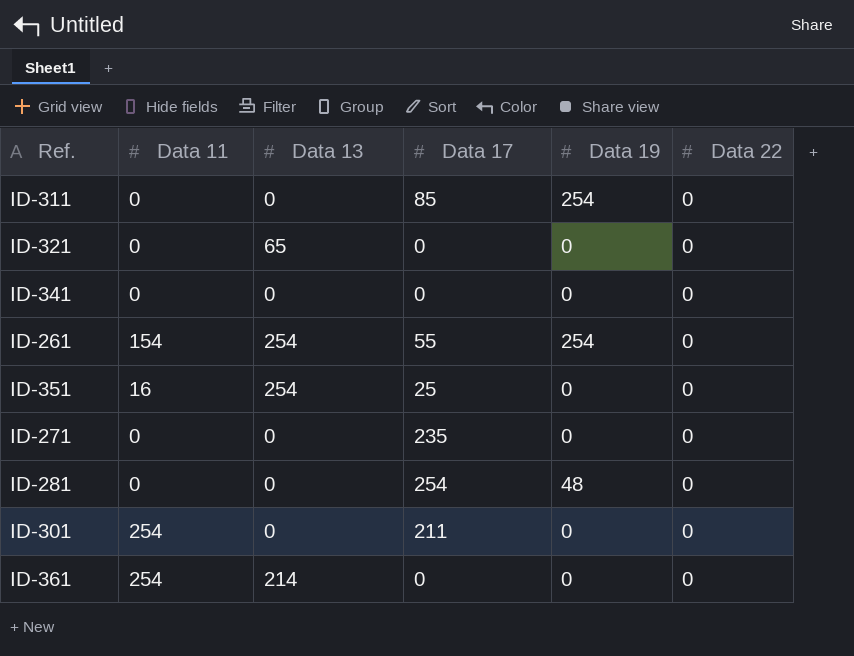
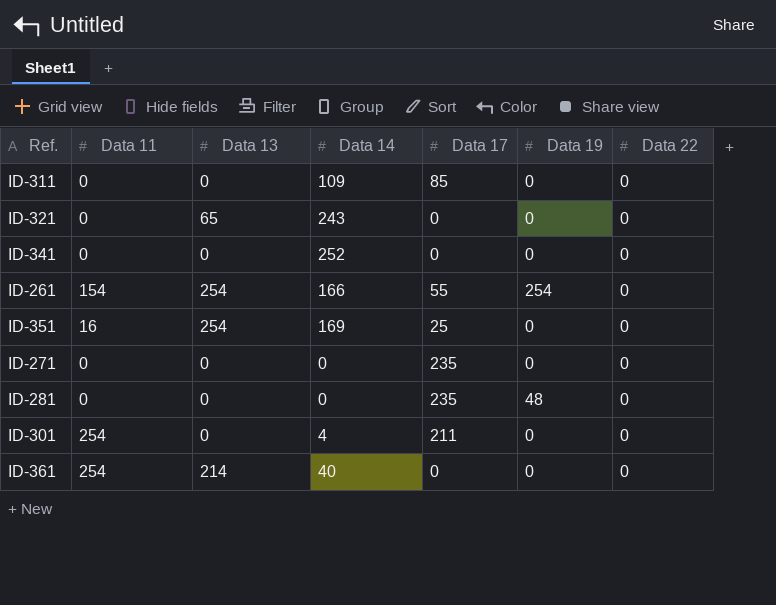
column Data 14 | position: none -> 4
ID-311 | Data 19: 254 -> 0
ID-281 | Data 17: 254 -> 235

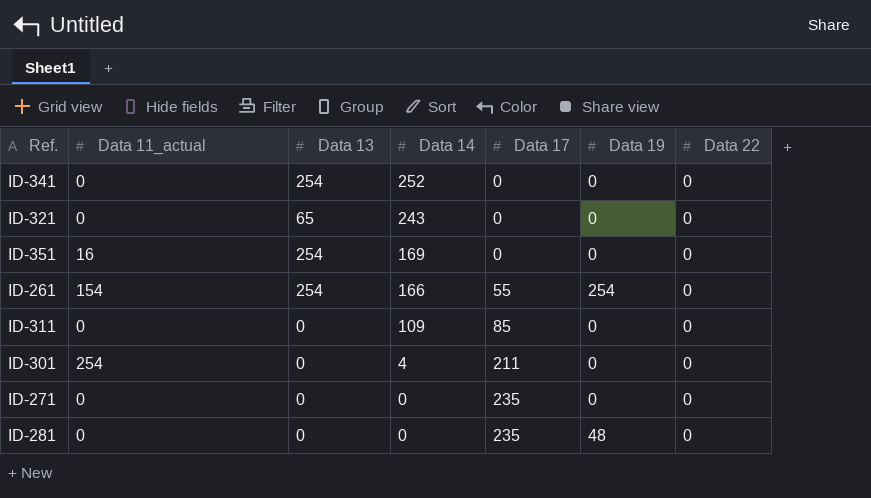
row order: none -> Data 14 descending
column name: Data 11 -> Data 11_actual
row ID-361: 254 | 214 | 40 | 0 | 0 | 0 -> none
ID-341 | Data 13: 0 -> 254
ID-351 | Data 17: 25 -> 0

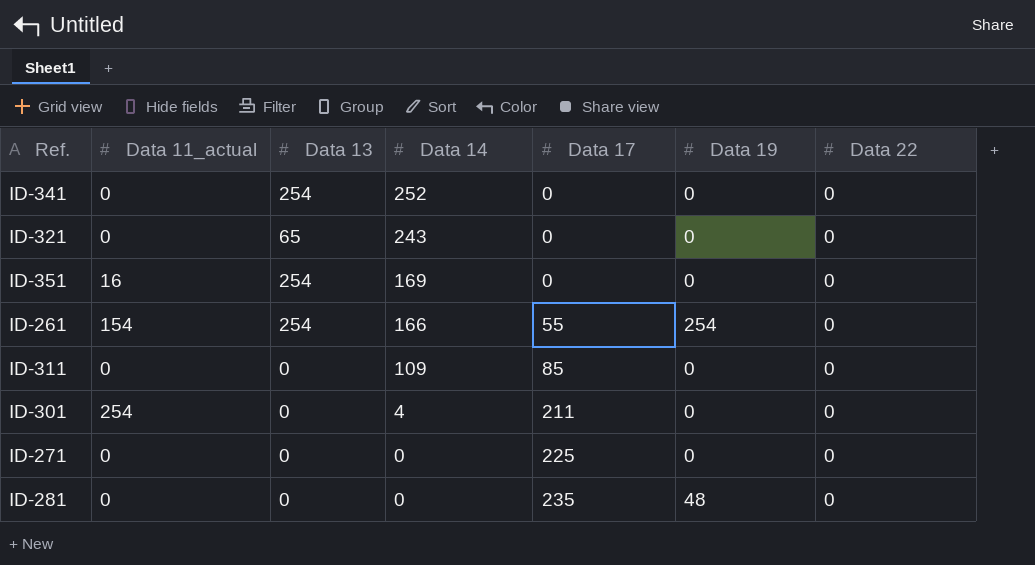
ID-271 | Data 17: 235 -> 225

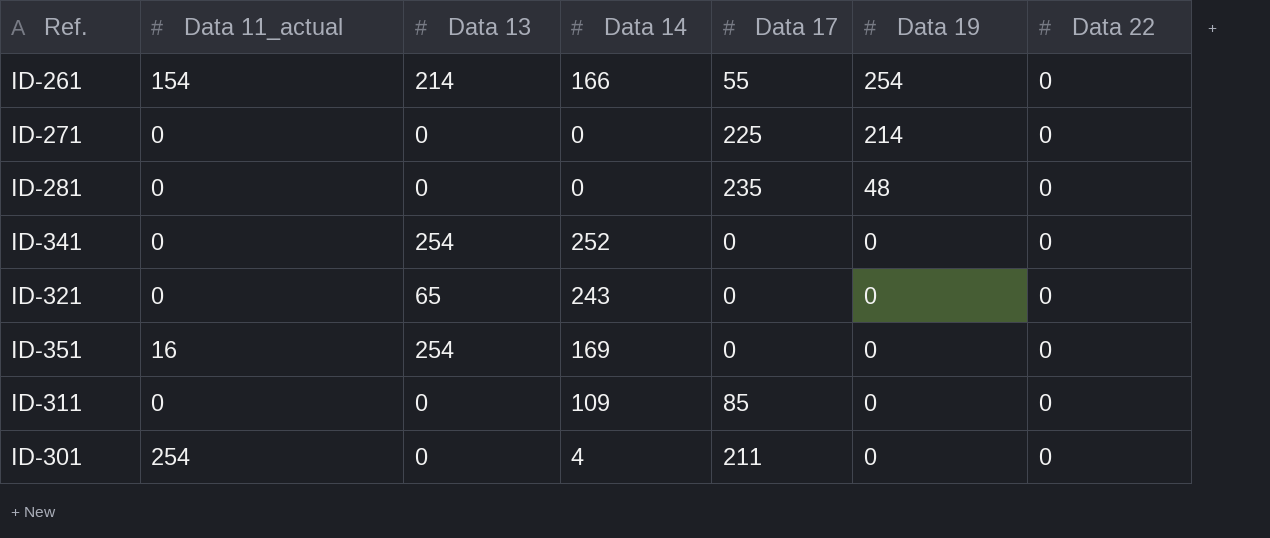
row order: Data 14 descending -> Data 19 descending
ID-261 | Data 13: 254 -> 214
ID-271 | Data 19: 0 -> 214

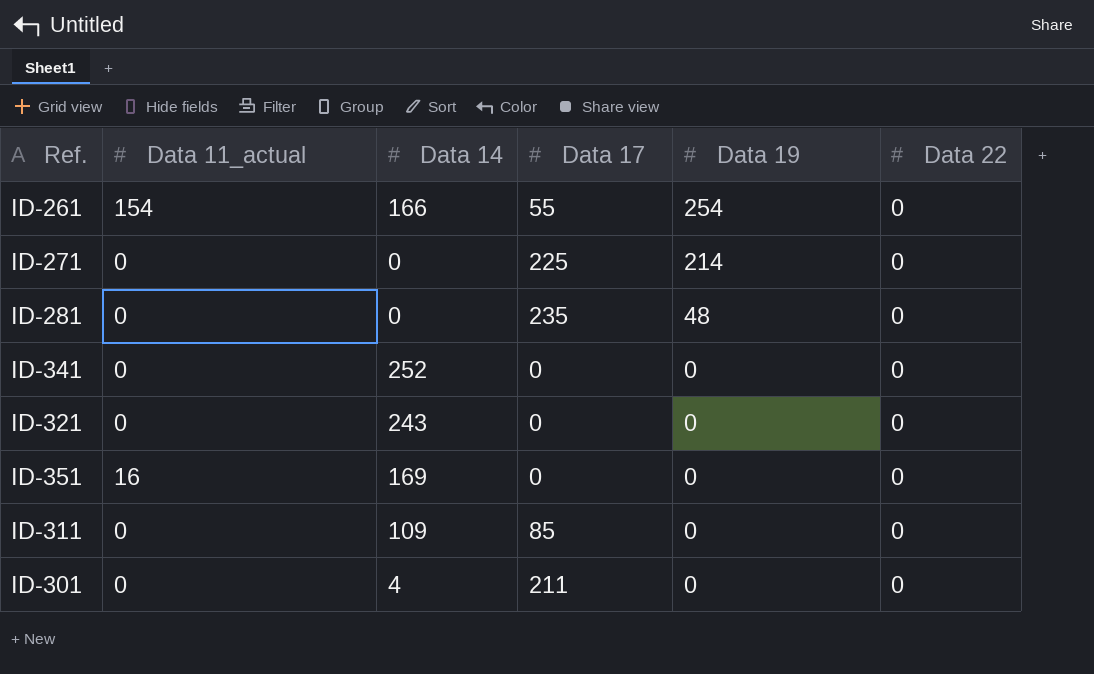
column Data 13 | position: 3 -> none
ID-301 | Data 11_actual: 254 -> 0

